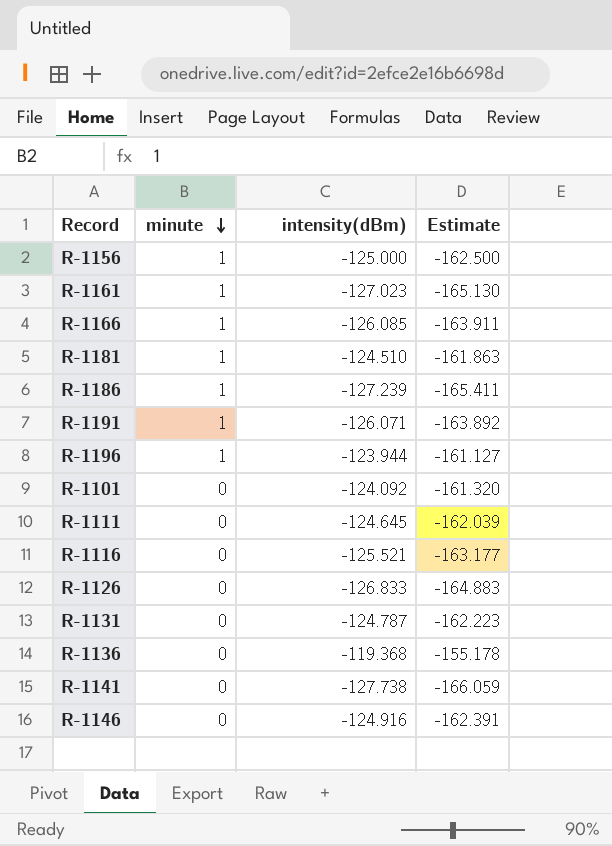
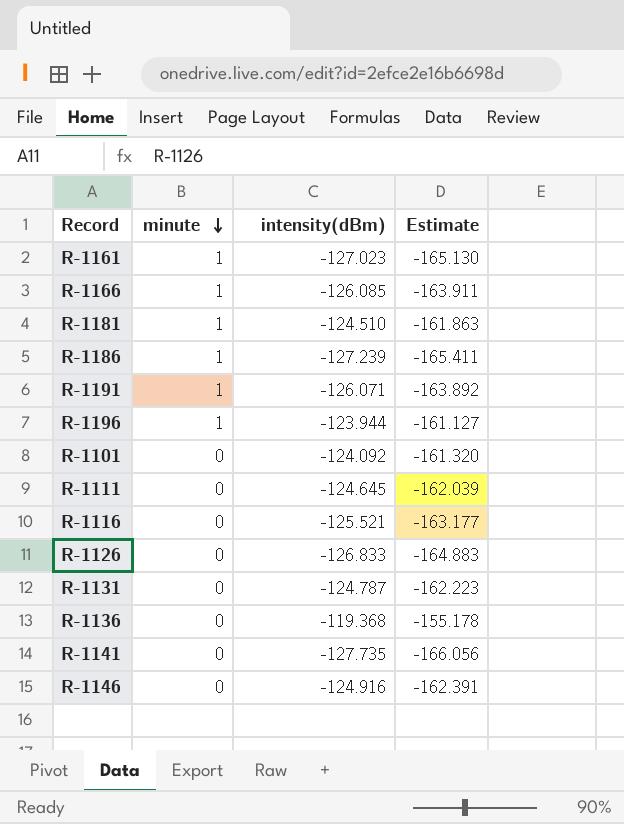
row R-1156: 1 | -125.000 | -162.500 -> none
R-1141 | intensity(dBm): -127.738 -> -127.735
R-1141 | Estimate: -166.059 -> -166.056

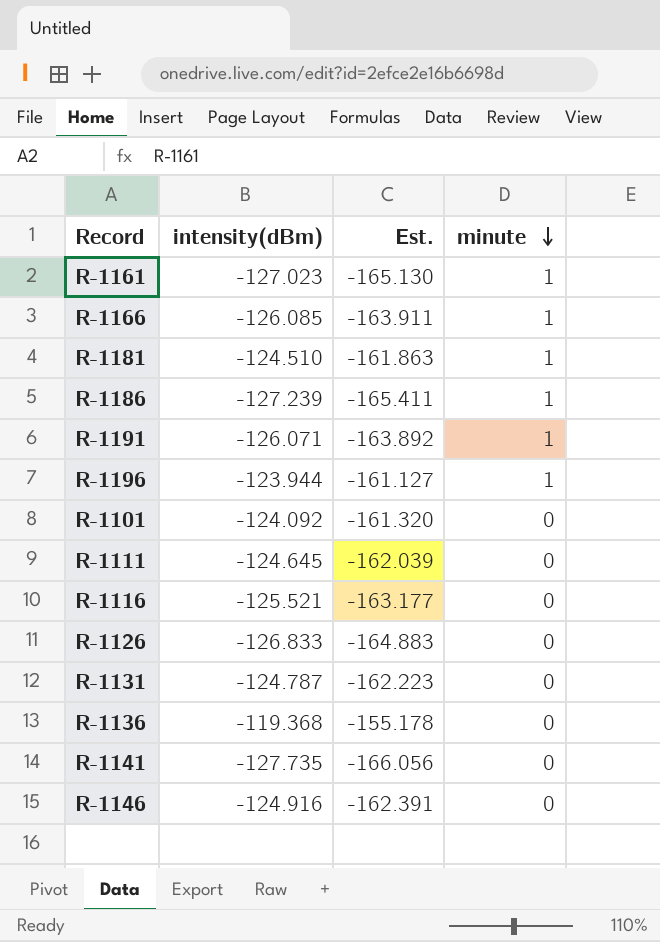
column name: Estimate -> Est.
column minute | position: 2 -> 4

